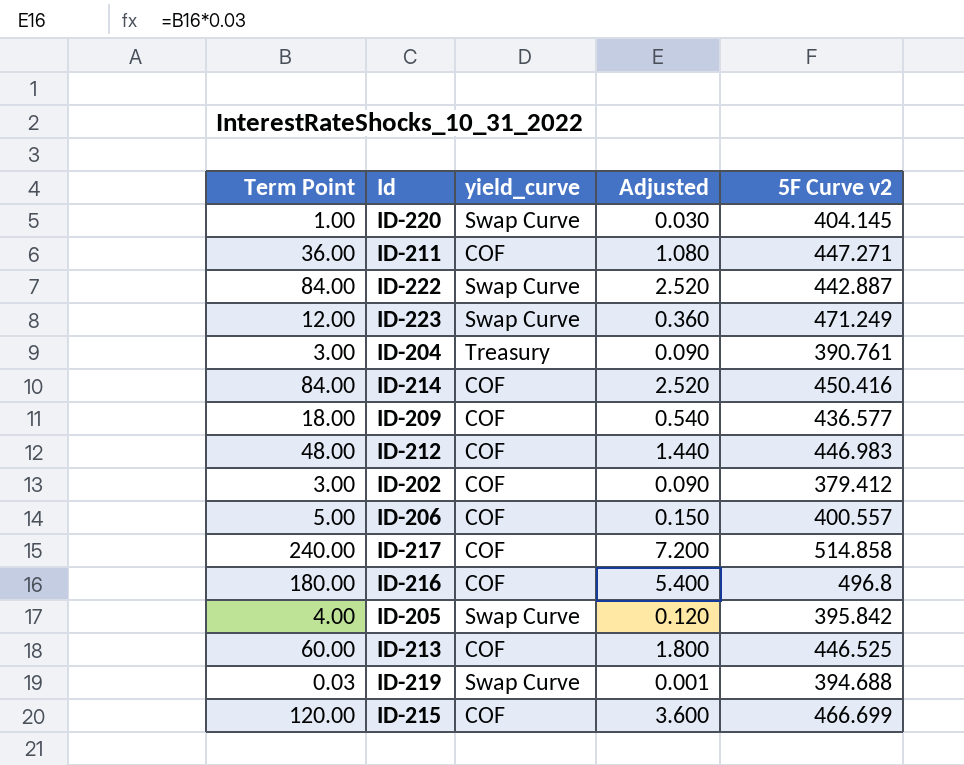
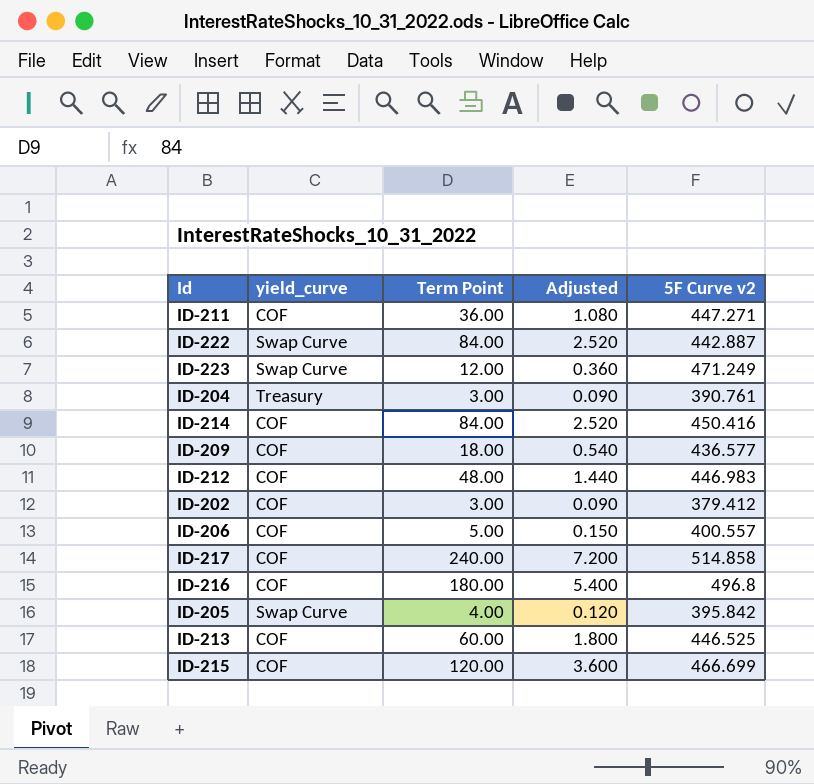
column Term Point | position: 1 -> 3
row ID-220: 1.00 | Swap Curve | 0.030 | 404.145 -> none
row ID-219: 0.03 | Swap Curve | 0.001 | 394.688 -> none

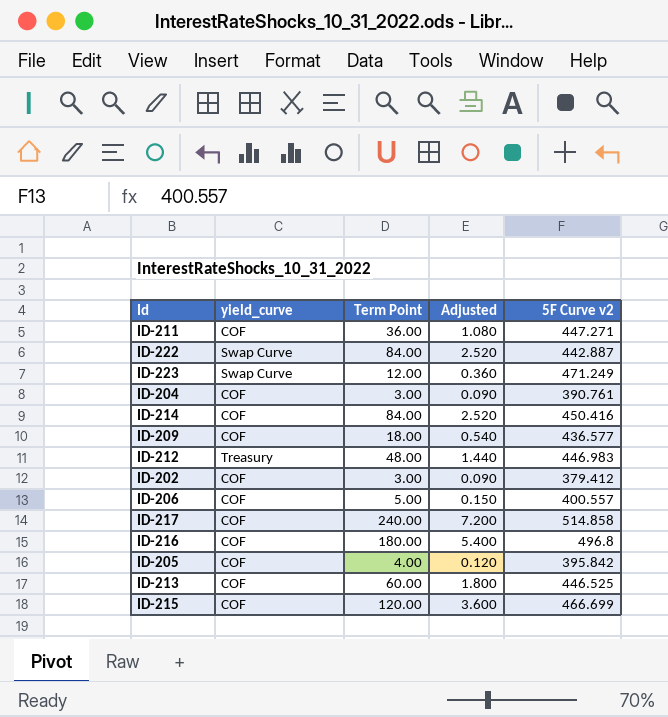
ID-204 | yield_curve: Treasury -> COF
ID-212 | yield_curve: COF -> Treasury
ID-205 | yield_curve: Swap Curve -> COF

